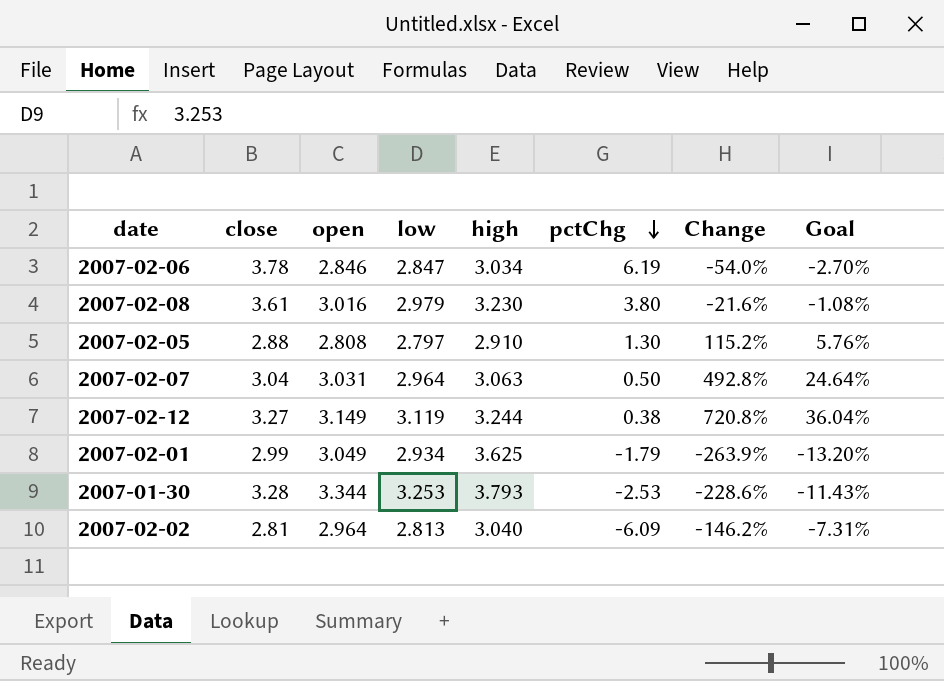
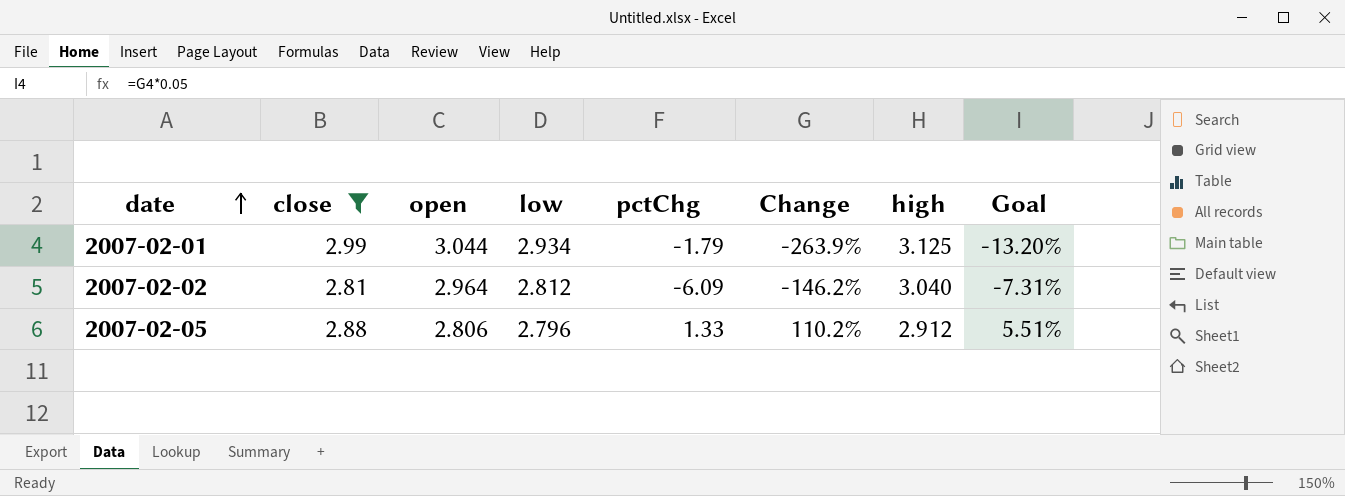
filter: none -> close <= 2.99
row order: pctChg descending -> date ascending
column high | position: 5 -> 7
2007-02-01 | open: 3.049 -> 3.044
2007-02-01 | high: 3.625 -> 3.125
2007-02-02 | low: 2.813 -> 2.812
2007-02-05 | open: 2.808 -> 2.806
2007-02-05 | low: 2.797 -> 2.796
2007-02-05 | pctChg: 1.30 -> 1.33
2007-02-05 | Change: 115.2% -> 110.2%
2007-02-05 | high: 2.910 -> 2.912
2007-02-05 | Goal: 5.76% -> 5.51%

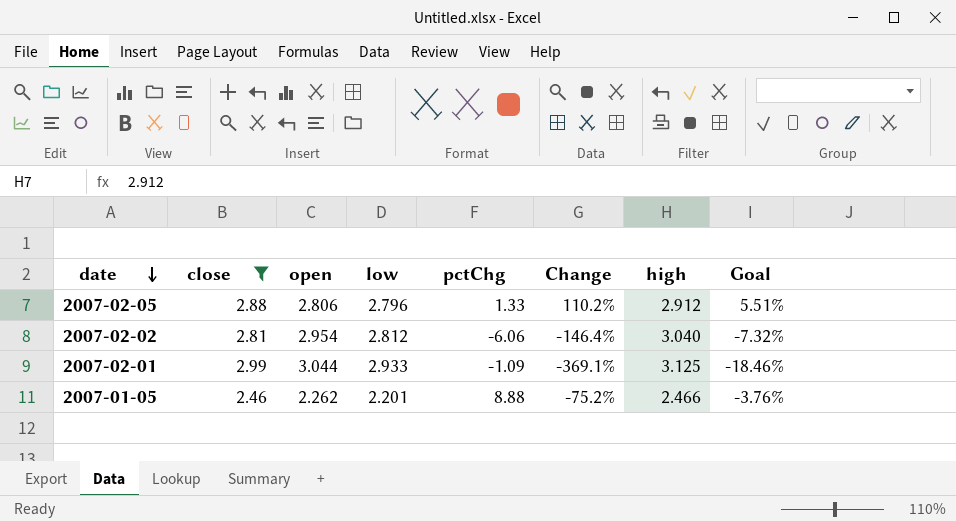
row order: date ascending -> date descending
2007-02-02 | open: 2.964 -> 2.954
2007-02-02 | pctChg: -6.09 -> -6.06
2007-02-02 | Change: -146.2% -> -146.4%
2007-02-02 | Goal: -7.31% -> -7.32%
2007-02-01 | low: 2.934 -> 2.933
2007-02-01 | pctChg: -1.79 -> -1.09
2007-02-01 | Change: -263.9% -> -369.1%
2007-02-01 | Goal: -13.20% -> -18.46%
row 2007-01-05: none -> 2.46 | 2.262 | 2.201 | 8.88 | -75.2% | 2.466 | -3.76%

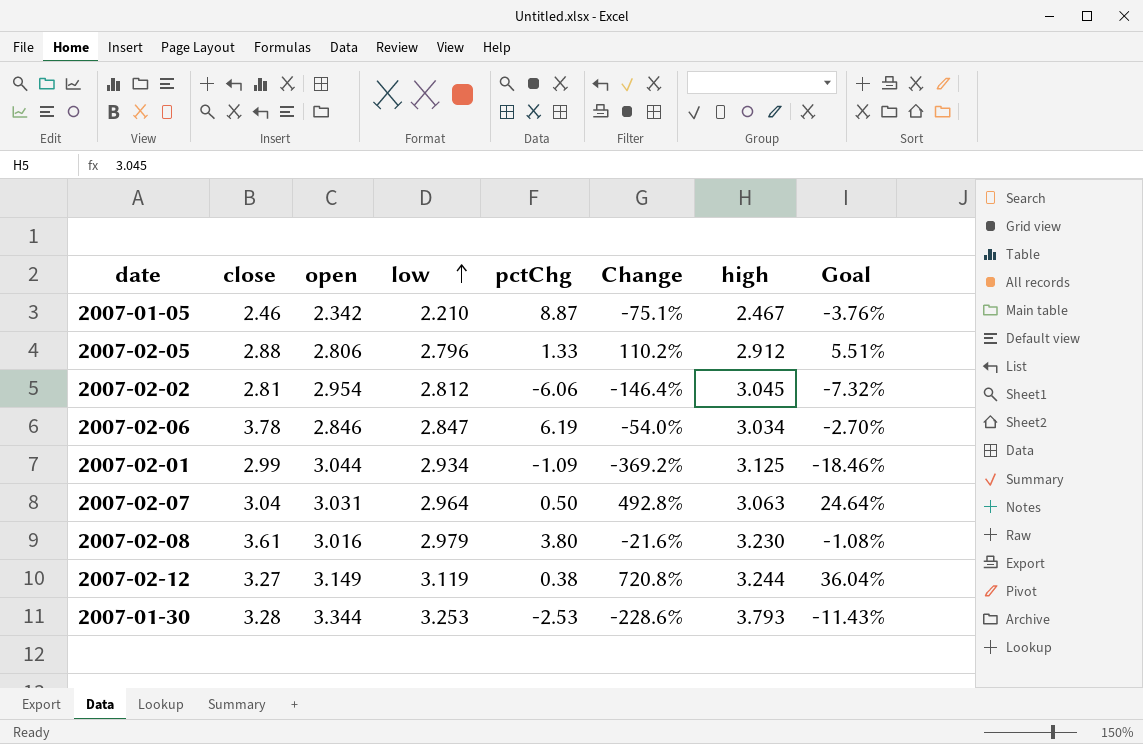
filter: close <= 2.99 -> none
row order: date descending -> low ascending
2007-01-05 | open: 2.262 -> 2.342
2007-01-05 | low: 2.201 -> 2.210
2007-01-05 | pctChg: 8.88 -> 8.87
2007-01-05 | Change: -75.2% -> -75.1%
2007-01-05 | high: 2.466 -> 2.467
2007-02-02 | high: 3.040 -> 3.045
2007-02-01 | low: 2.933 -> 2.934
2007-02-01 | Change: -369.1% -> -369.2%

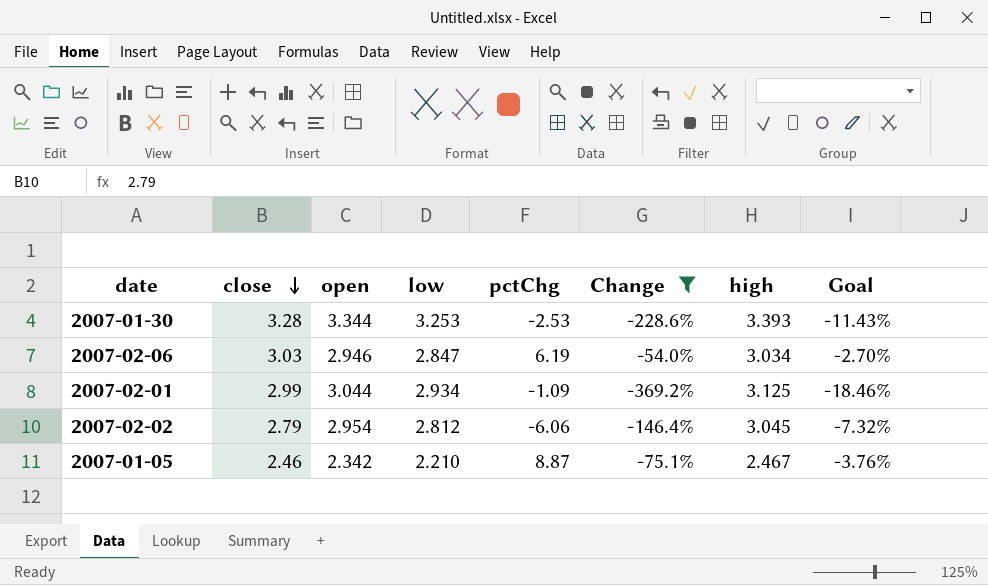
filter: none -> Change <= -54.0%
row order: low ascending -> close descending
2007-01-30 | high: 3.793 -> 3.393
2007-02-06 | close: 3.78 -> 3.03
2007-02-06 | open: 2.846 -> 2.946
2007-02-02 | close: 2.81 -> 2.79

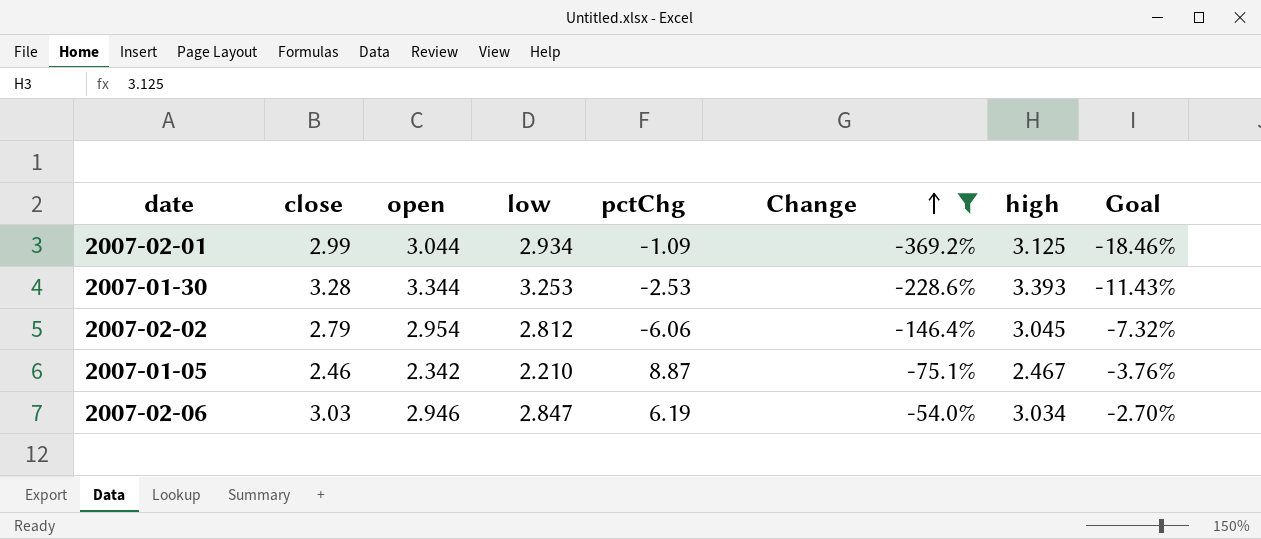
row order: close descending -> Change ascending

